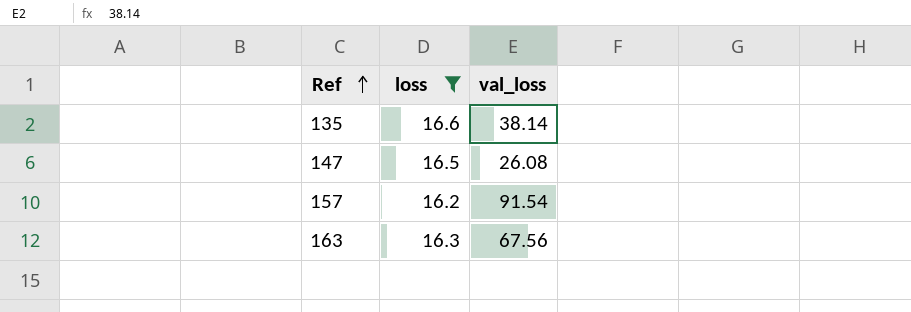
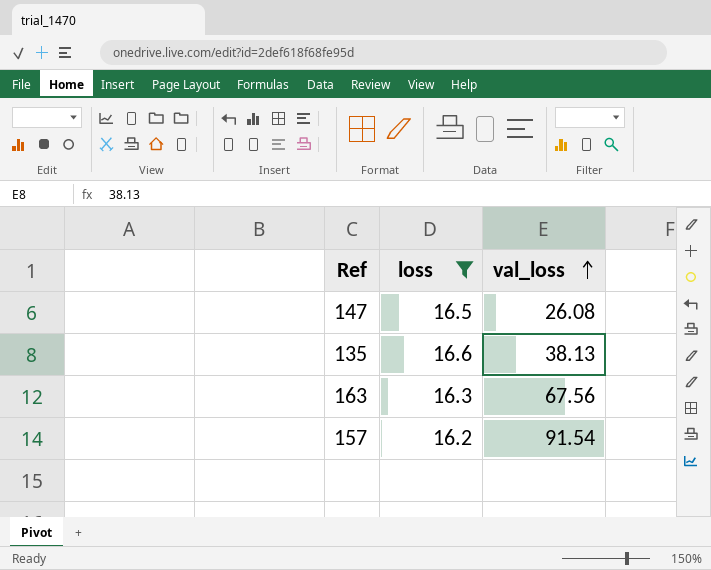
row order: Ref ascending -> val_loss ascending
135 | val_loss: 38.14 -> 38.13

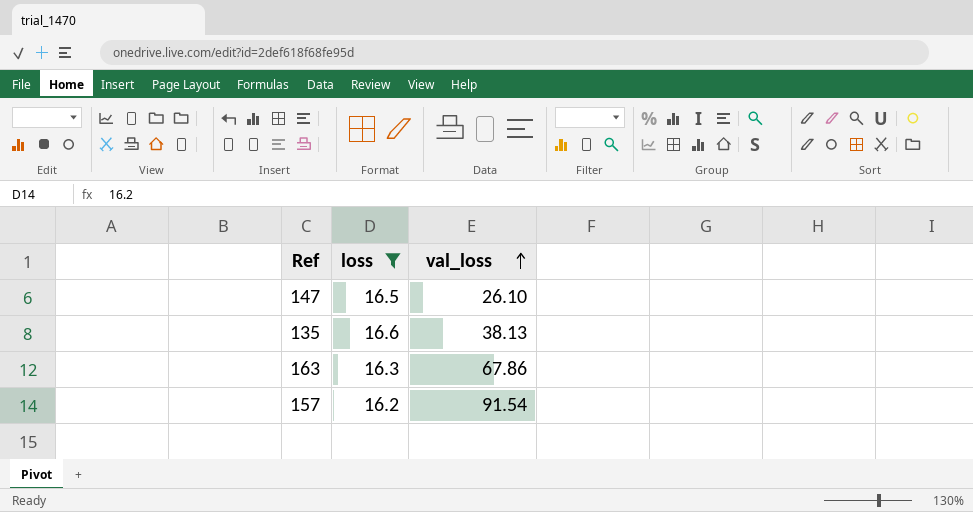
147 | val_loss: 26.08 -> 26.10
163 | val_loss: 67.56 -> 67.86

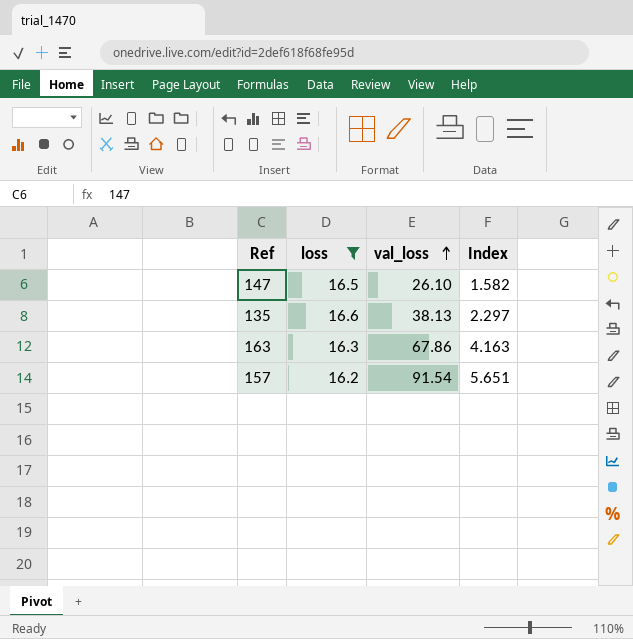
column Index | formula: none -> [val_loss] / [loss]

